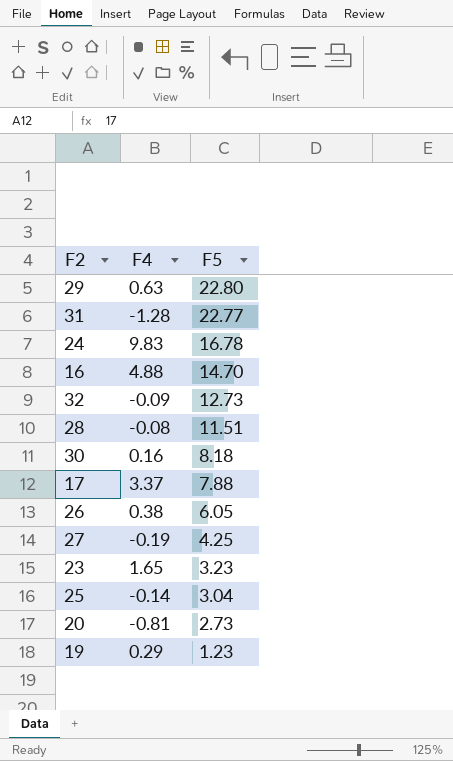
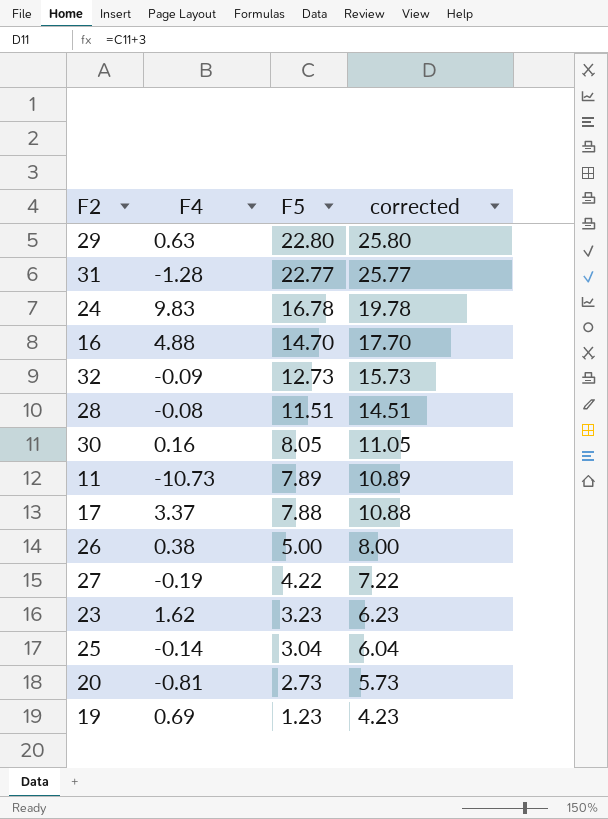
column corrected | formula: none -> [F5] + 3
30 | F5: 8.18 -> 8.05
row 11: none -> -10.73 | 7.89 | 10.89
26 | F5: 6.05 -> 5.00
27 | F5: 4.25 -> 4.22
23 | F4: 1.65 -> 1.62
19 | F4: 0.29 -> 0.69

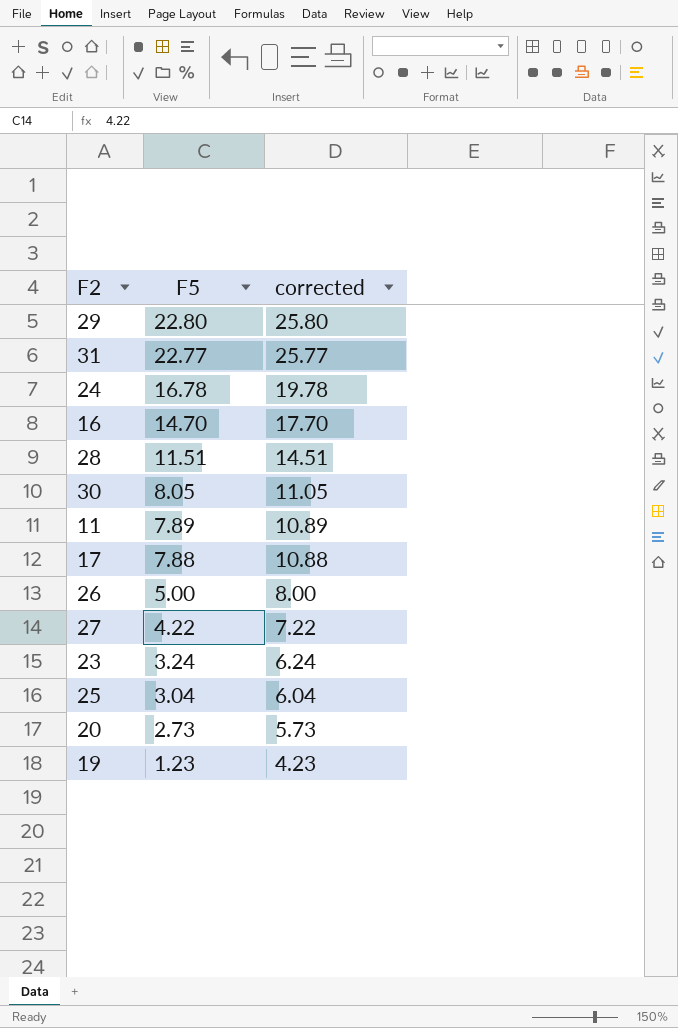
column F4 | position: 2 -> none
row 32: -0.09 | 12.73 | 15.73 -> none
23 | F5: 3.23 -> 3.24
23 | corrected: 6.23 -> 6.24

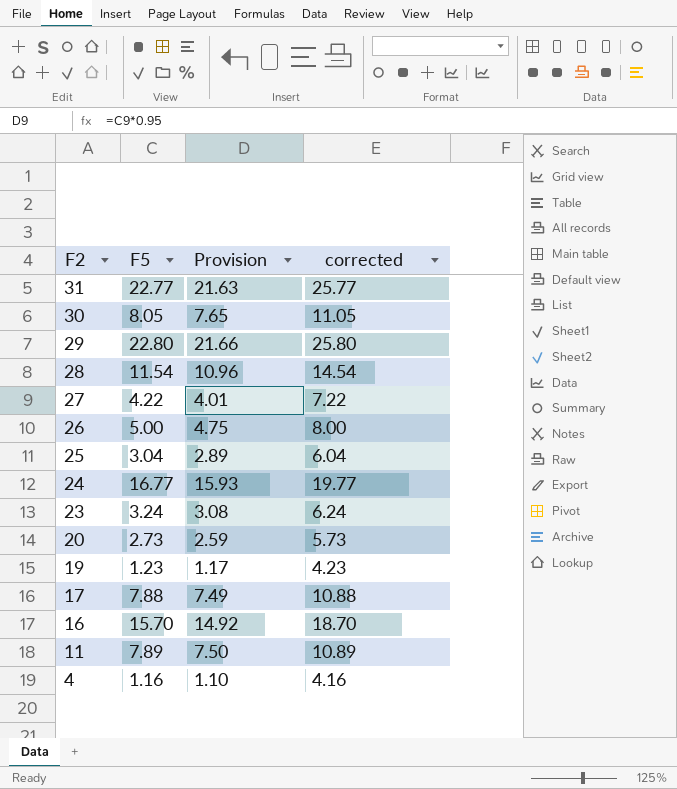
row order: F5 descending -> F2 descending
column Provision | formula: none -> [F5] * 0.95
28 | F5: 11.51 -> 11.54
28 | corrected: 14.51 -> 14.54
24 | F5: 16.78 -> 16.77
24 | corrected: 19.78 -> 19.77
16 | F5: 14.70 -> 15.70
16 | corrected: 17.70 -> 18.70
row 4: none -> 1.16 | 1.10 | 4.16

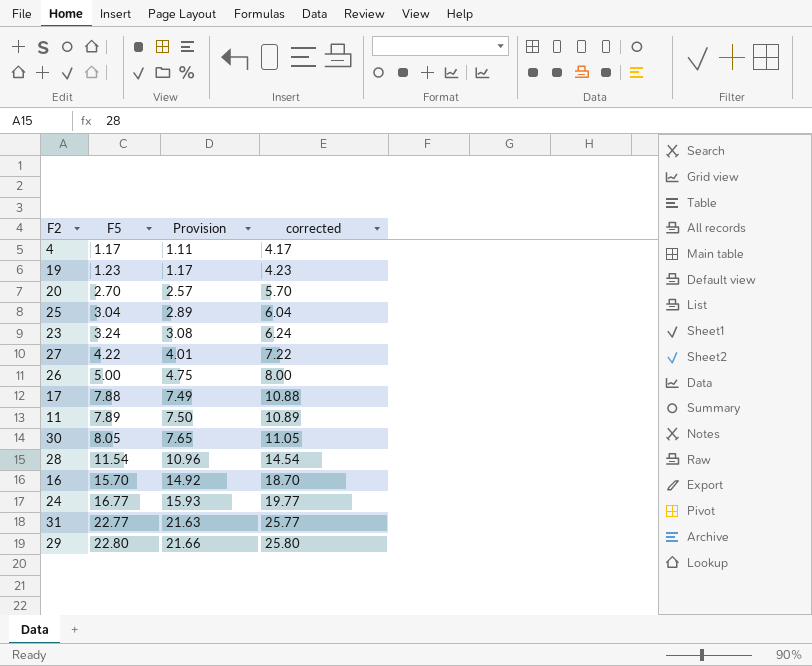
row order: F2 descending -> F5 ascending
4 | F5: 1.16 -> 1.17
4 | Provision: 1.10 -> 1.11
4 | corrected: 4.16 -> 4.17
20 | F5: 2.73 -> 2.70
20 | Provision: 2.59 -> 2.57
20 | corrected: 5.73 -> 5.70

